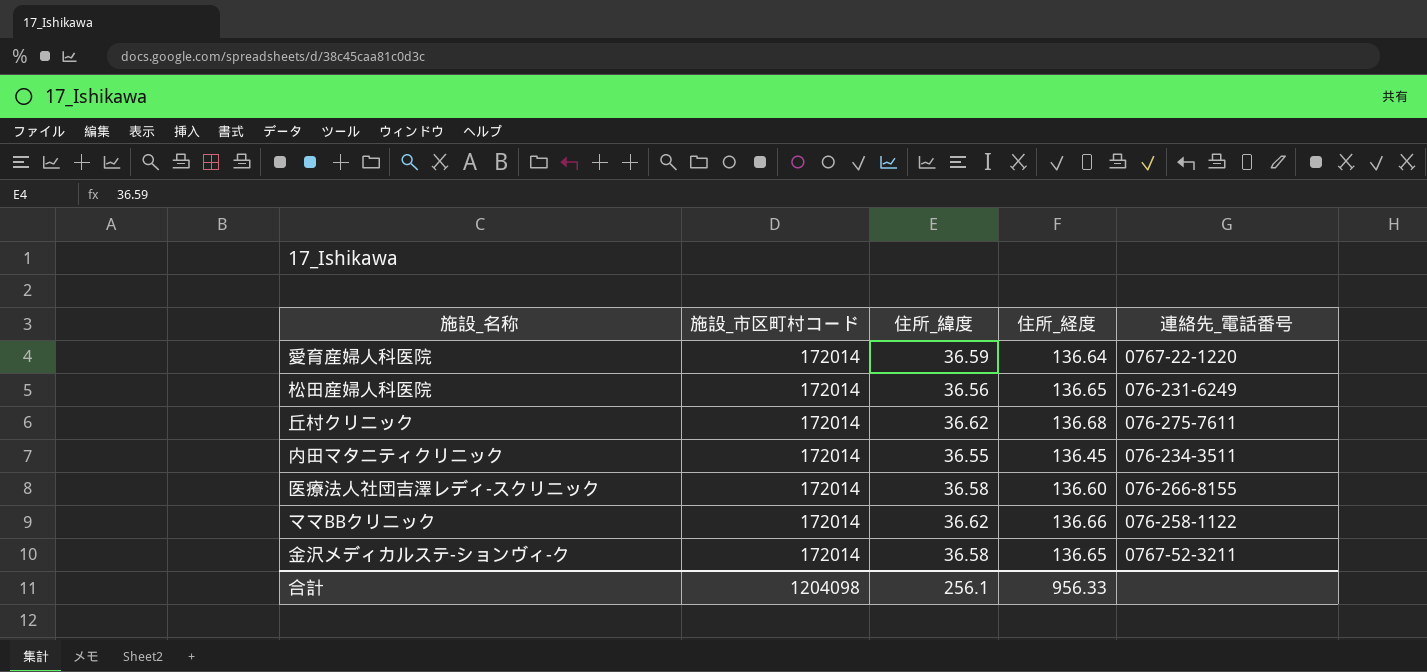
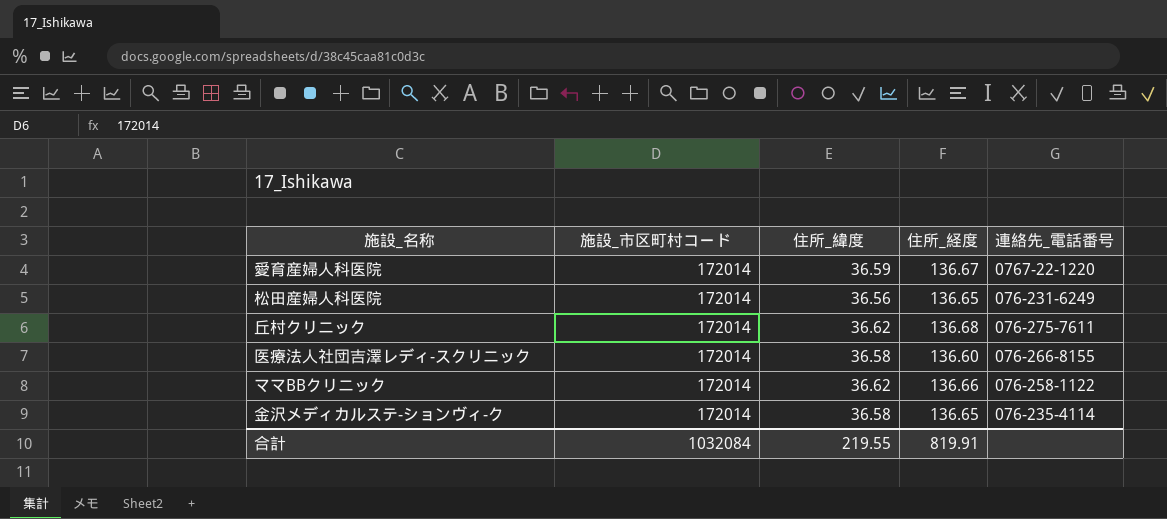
row 内田マタニティクリニック: 172014 | 36.55 | 136.45 | 076-234-3511 -> none
愛育産婦人科医院 | 住所_経度: 136.64 -> 136.67
金沢メディカルステ-ションヴィ-ク | 連絡先_電話番号: 0767-52-3211 -> 076-235-4114
合計 | 施設_市区町村コード: 1204098 -> 1032084
合計 | 住所_緯度: 256.1 -> 219.55
合計 | 住所_経度: 956.33 -> 819.91

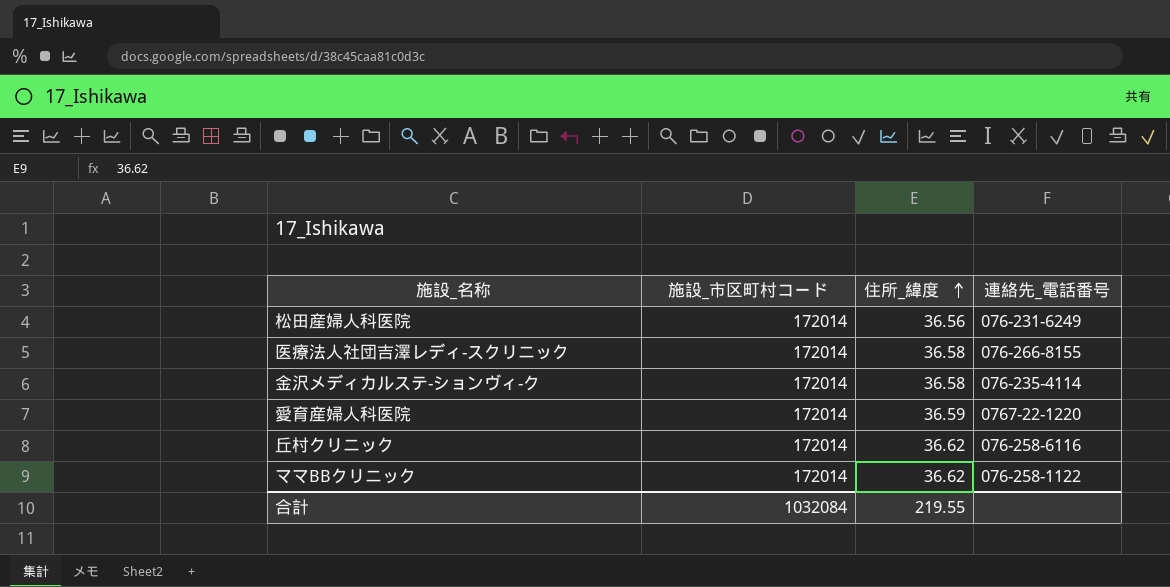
row order: none -> 住所_緯度 ascending
column 住所_経度 | position: 4 -> none
丘村クリニック | 連絡先_電話番号: 076-275-7611 -> 076-258-6116

